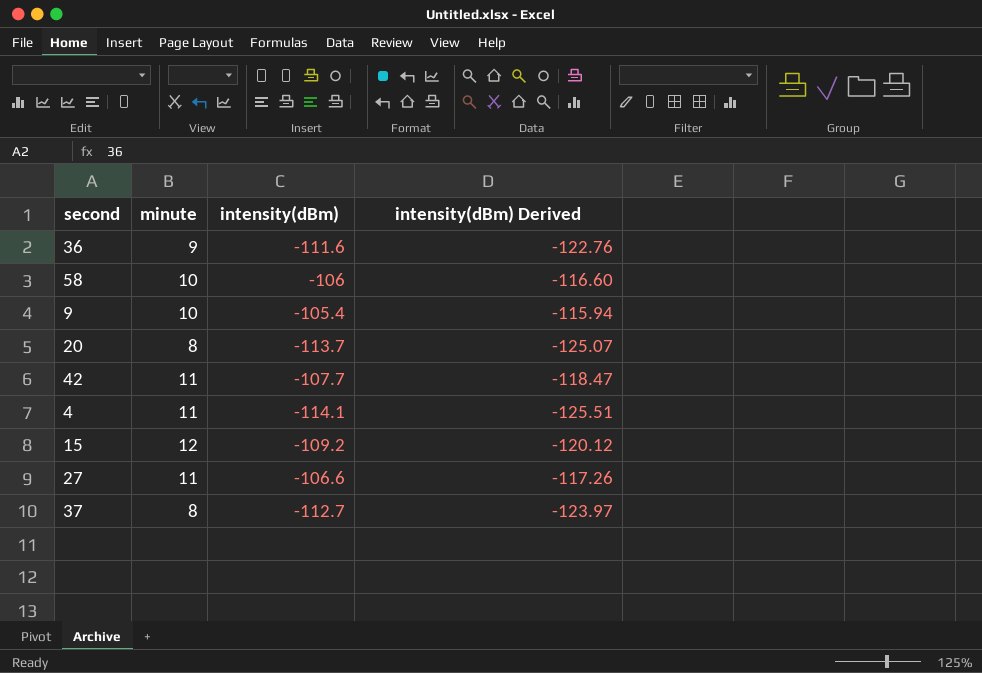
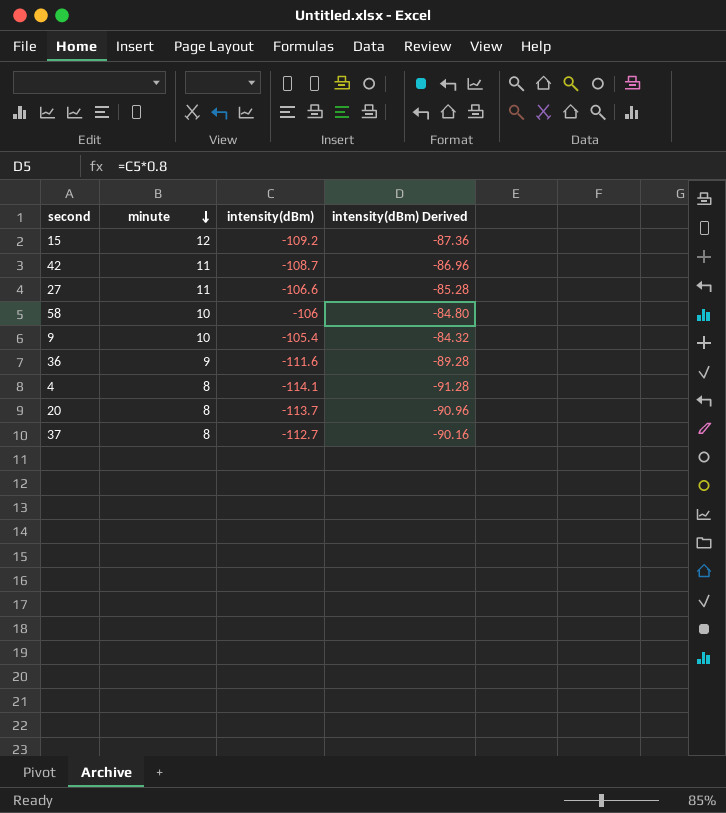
row order: none -> minute descending
column intensity(dBm) Derived | formula: [intensity(dBm)] * 1.1 -> [intensity(dBm)] * 0.8
42 | intensity(dBm): -107.7 -> -108.7
4 | minute: 11 -> 8

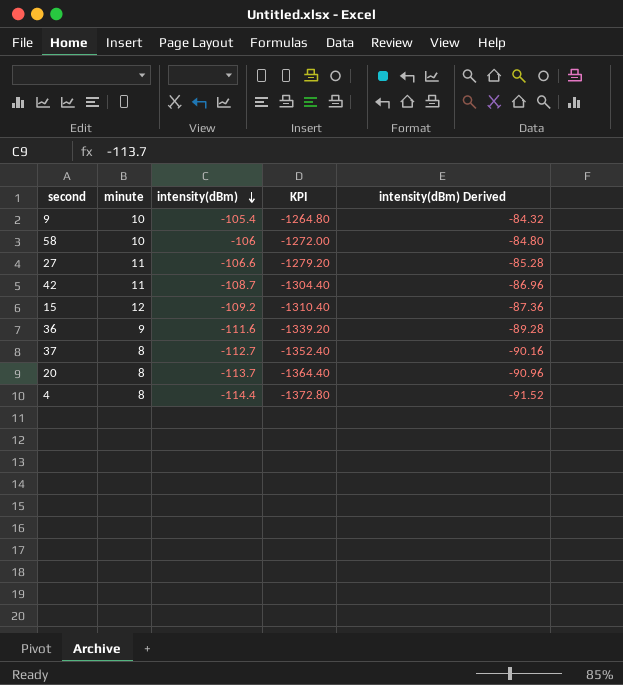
row order: minute descending -> intensity(dBm) descending
column KPI | formula: none -> [intensity(dBm)] * 12
4 | intensity(dBm): -114.1 -> -114.4
4 | intensity(dBm) Derived: -91.28 -> -91.52

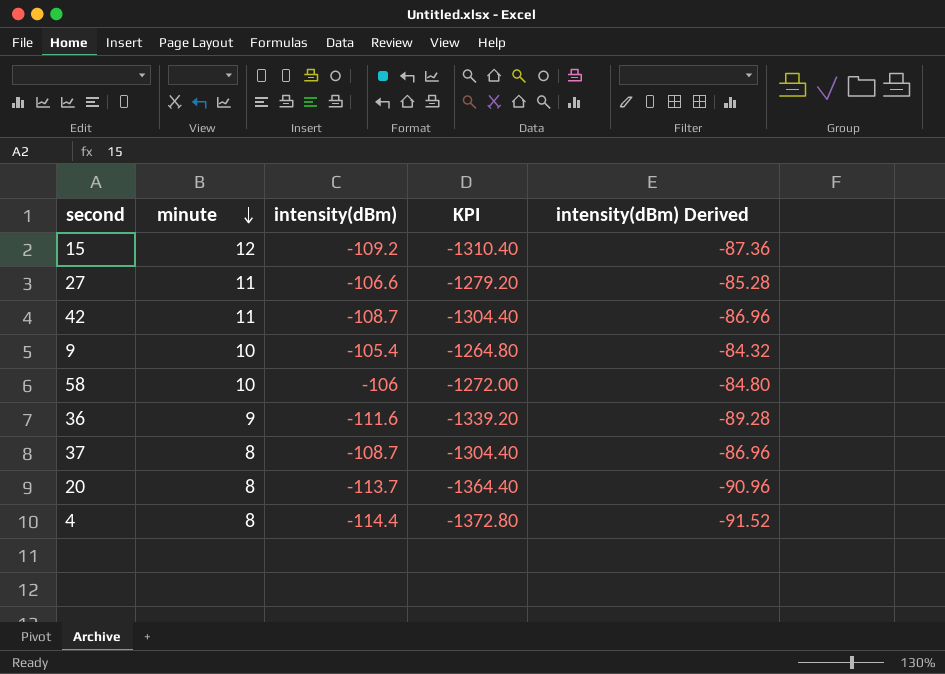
row order: intensity(dBm) descending -> minute descending
37 | intensity(dBm): -112.7 -> -108.7
37 | KPI: -1352.40 -> -1304.40
37 | intensity(dBm) Derived: -90.16 -> -86.96

